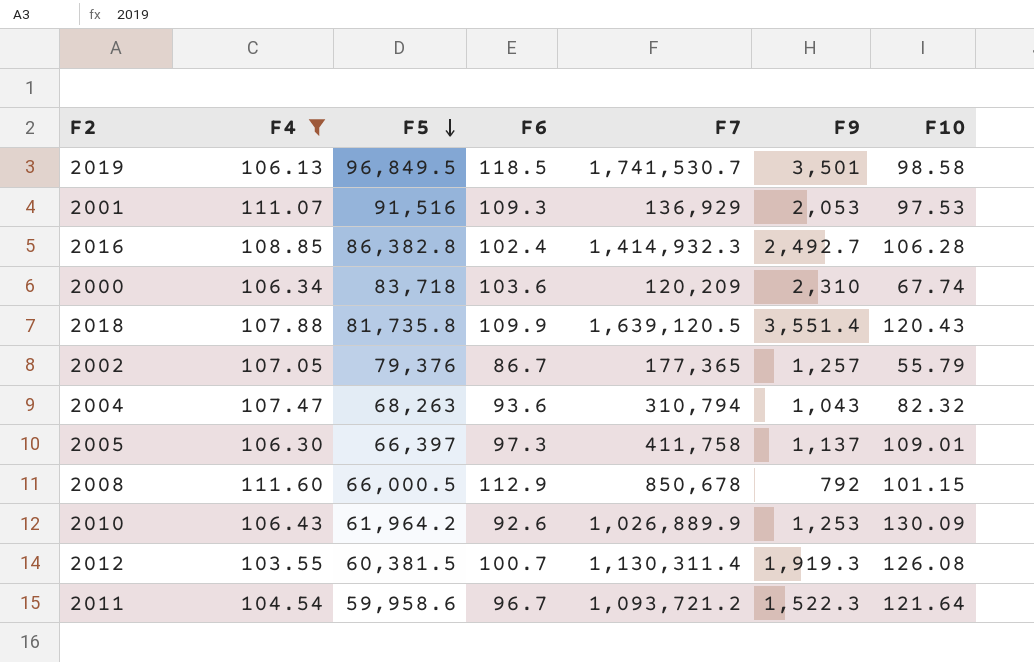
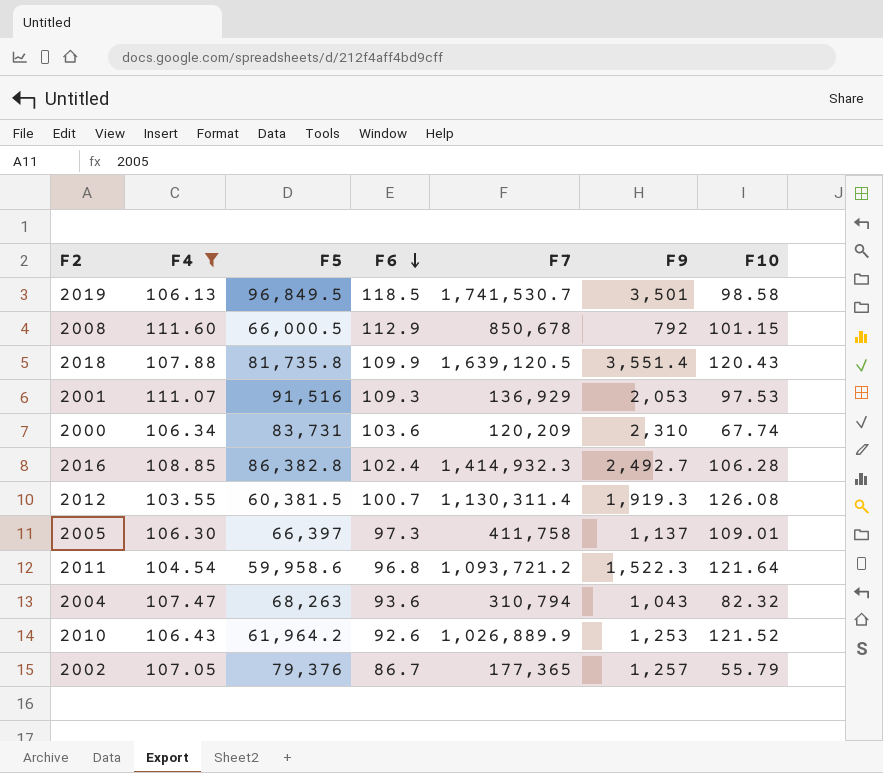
row order: F5 descending -> F6 descending
2000 | F5: 83,718 -> 83,731
2011 | F6: 96.7 -> 96.8
2010 | F10: 130.09 -> 121.52

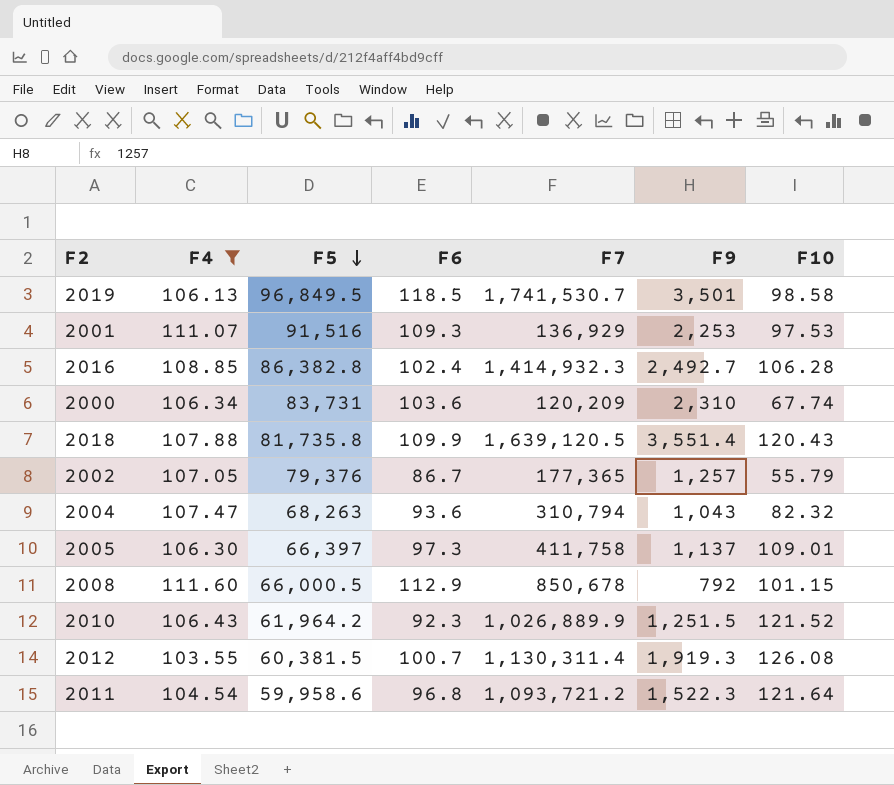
row order: F6 descending -> F5 descending
2001 | F9: 2,053 -> 2,253
2010 | F6: 92.6 -> 92.3
2010 | F9: 1,253 -> 1,251.5

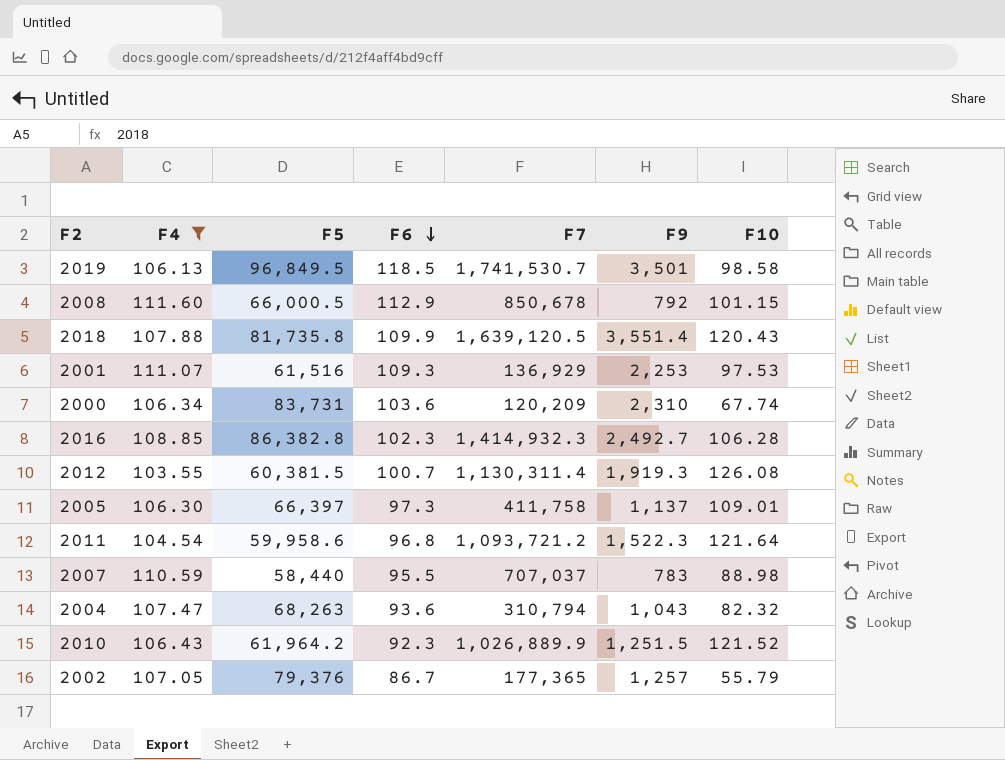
row order: F5 descending -> F6 descending
2001 | F5: 91,516 -> 61,516
2016 | F6: 102.4 -> 102.3
row 2007: none -> 110.59 | 58,440 | 95.5 | 707,037 | 783 | 88.98

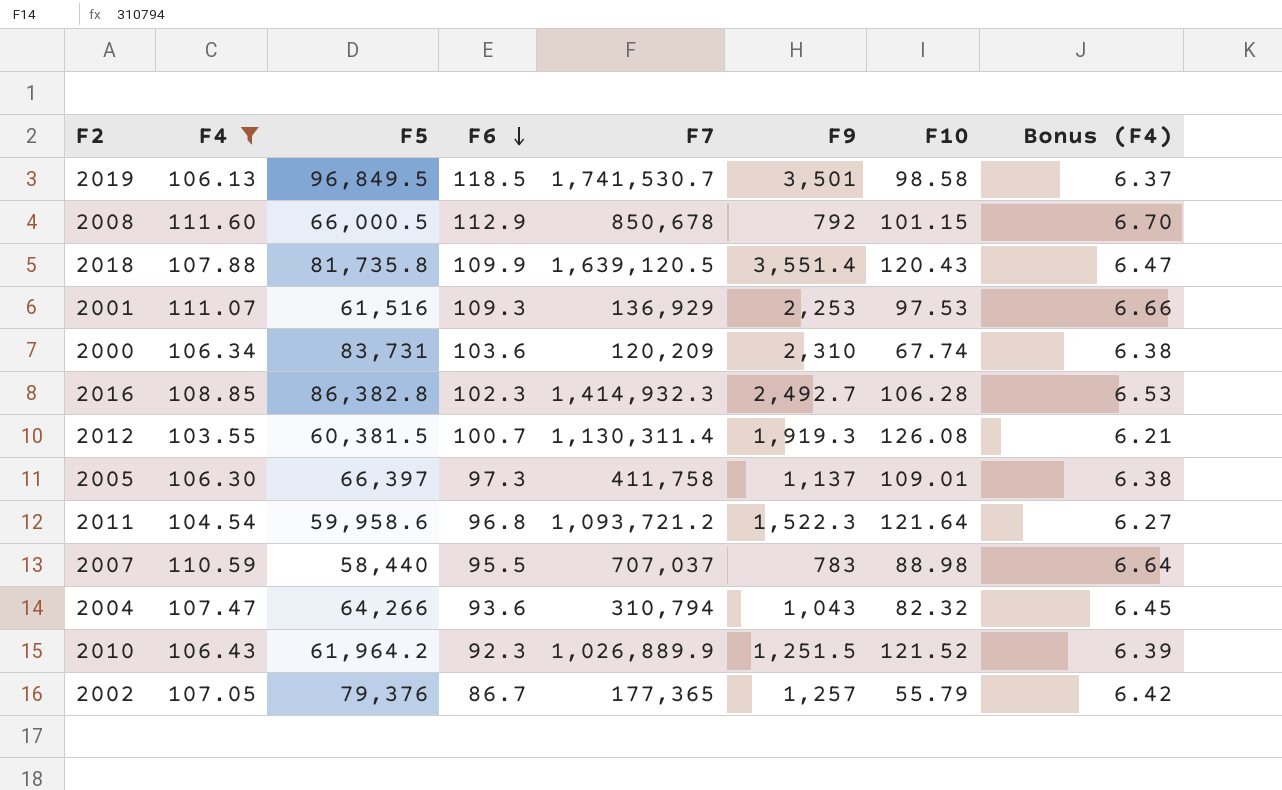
column Bonus (F4) | formula: none -> [F4] * 0.06
2004 | F5: 68,263 -> 64,266

